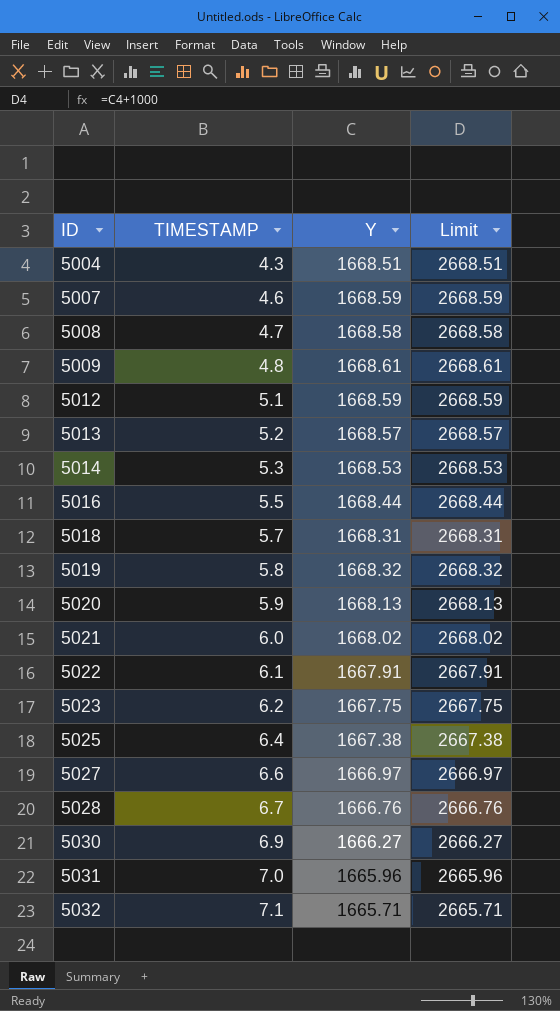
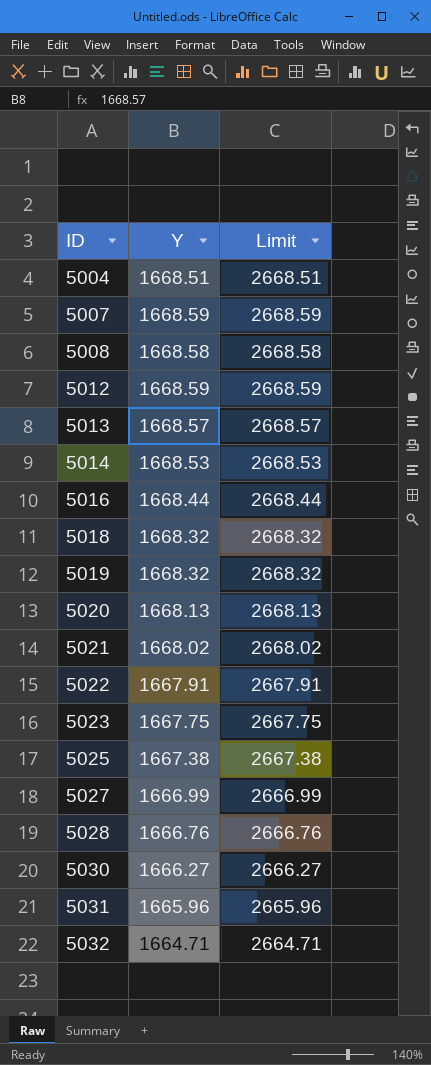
column TIMESTAMP | position: 2 -> none
row 5009: 4.8 | 1668.61 | 2668.61 -> none
5018 | Y: 1668.31 -> 1668.32
5018 | Limit: 2668.31 -> 2668.32
5027 | Y: 1666.97 -> 1666.99
5027 | Limit: 2666.97 -> 2666.99
5032 | Y: 1665.71 -> 1664.71
5032 | Limit: 2665.71 -> 2664.71

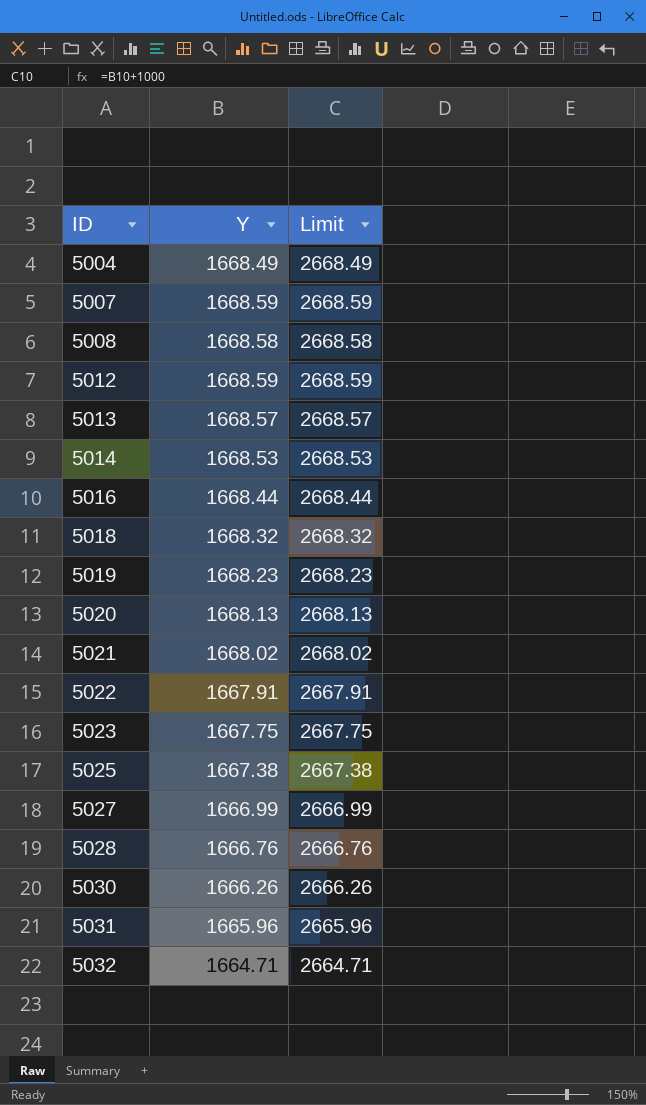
5004 | Y: 1668.51 -> 1668.49
5004 | Limit: 2668.51 -> 2668.49
5019 | Y: 1668.32 -> 1668.23
5019 | Limit: 2668.32 -> 2668.23
5030 | Y: 1666.27 -> 1666.26
5030 | Limit: 2666.27 -> 2666.26

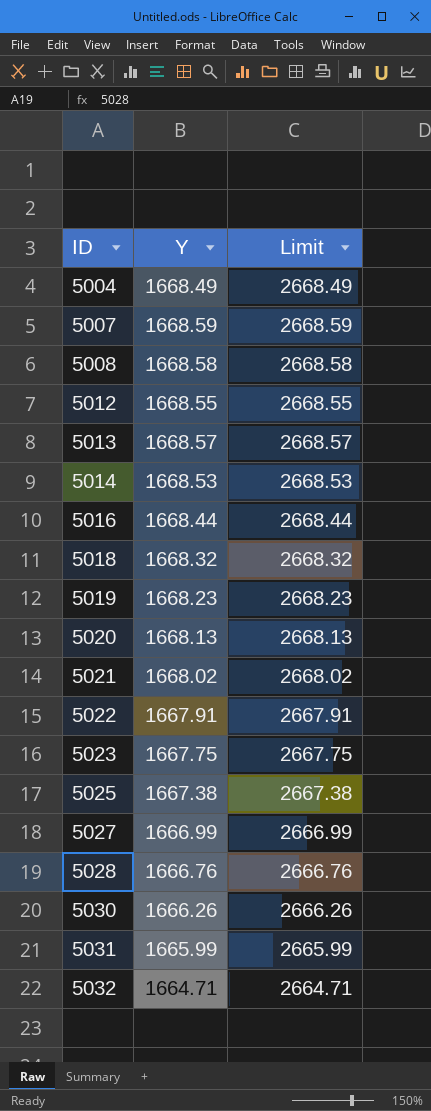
5012 | Y: 1668.59 -> 1668.55
5012 | Limit: 2668.59 -> 2668.55
5031 | Y: 1665.96 -> 1665.99
5031 | Limit: 2665.96 -> 2665.99

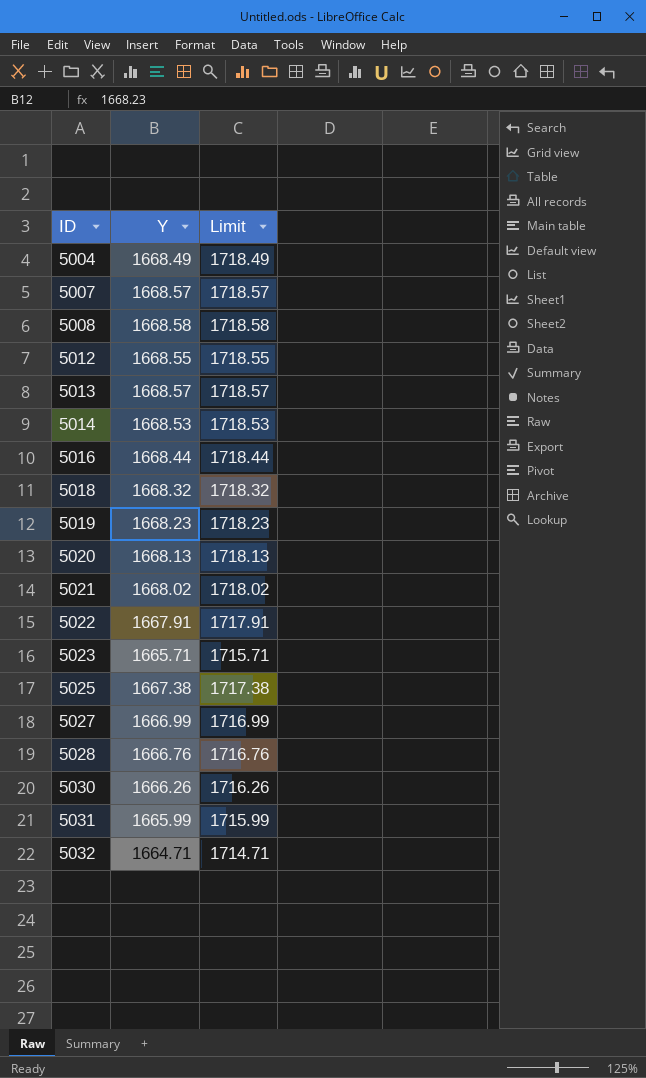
column Limit | formula: [Y] + 1000 -> [Y] + 50
5007 | Y: 1668.59 -> 1668.57
5023 | Y: 1667.75 -> 1665.71

